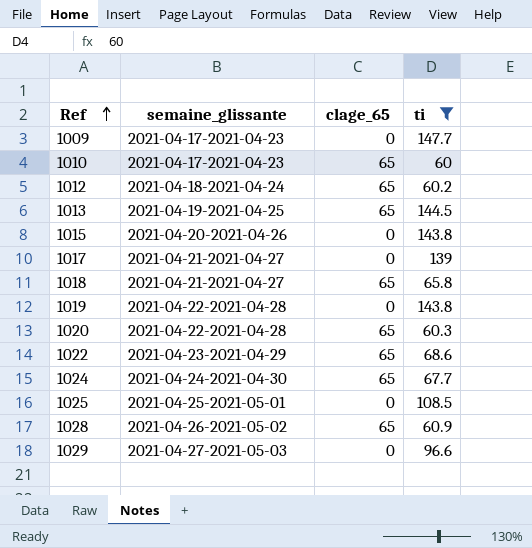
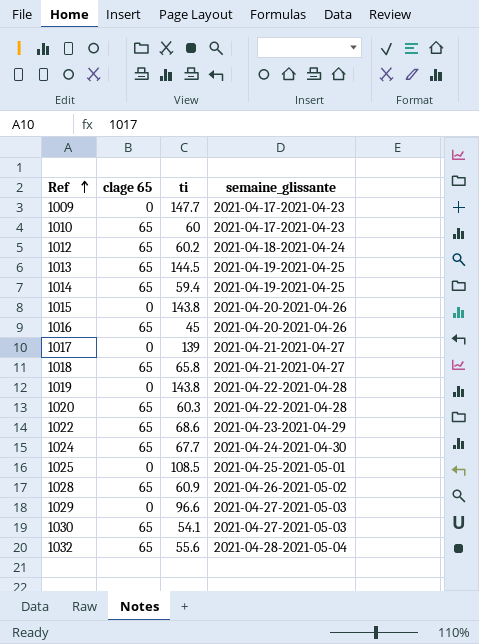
filter: ti >= 60 -> none
column name: clage_65 -> clage 65
column semaine_glissante | position: 2 -> 4

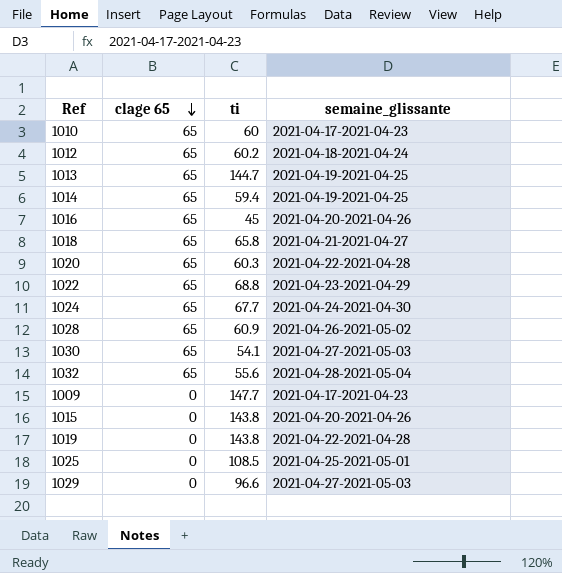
row order: Ref ascending -> clage 65 descending
row 1017: 0 | 139 | 2021-04-21-2021-04-27 -> none
1013 | ti: 144.5 -> 144.7
1022 | ti: 68.6 -> 68.8

